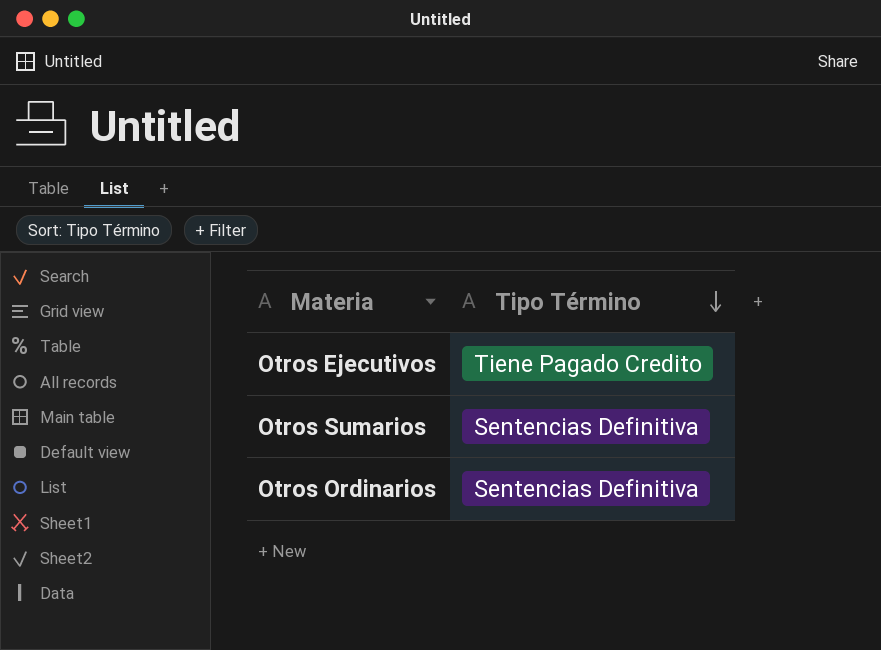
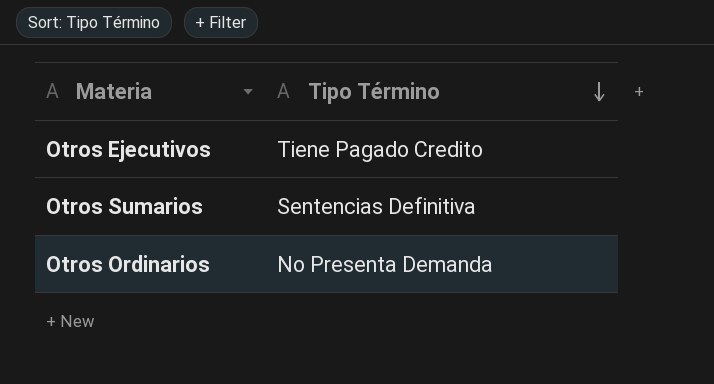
Otros Ordinarios | Tipo Término: Sentencias Definitiva -> No Presenta Demanda

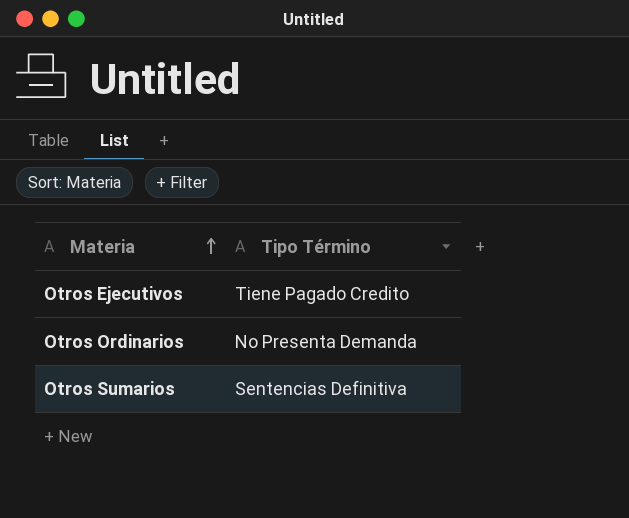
row order: Tipo Término descending -> Materia ascending

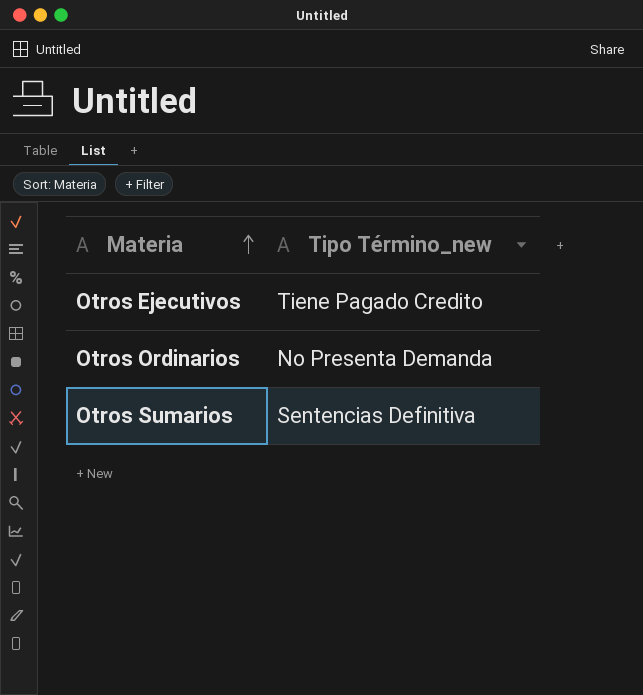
column name: Tipo Término -> Tipo Término_new

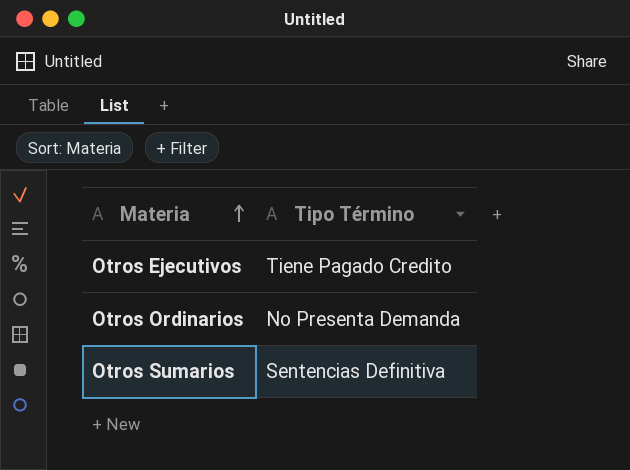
column name: Tipo Término_new -> Tipo Término

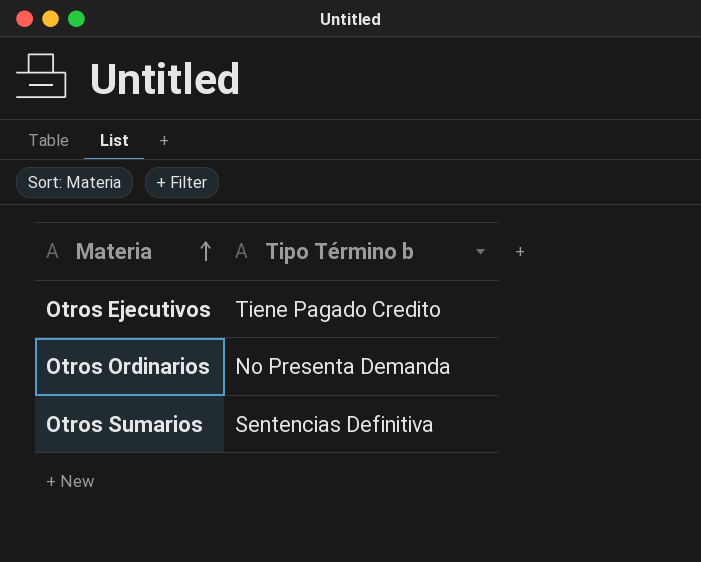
column name: Tipo Término -> Tipo Término b

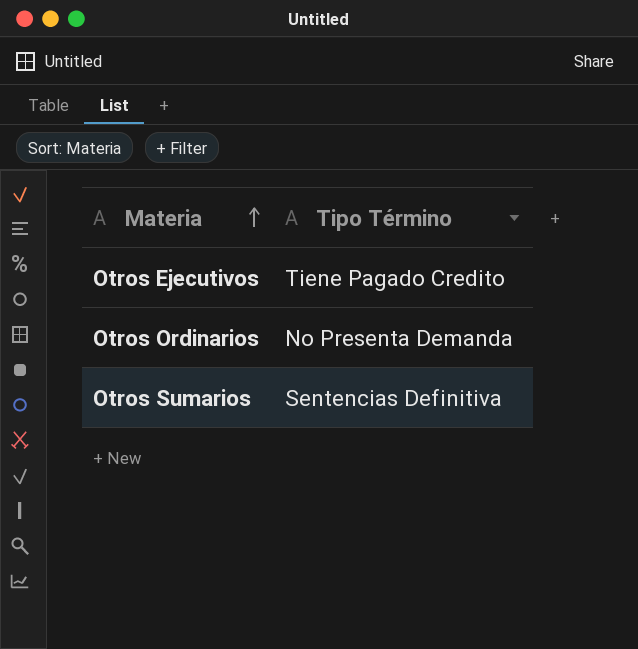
column name: Tipo Término b -> Tipo Término

